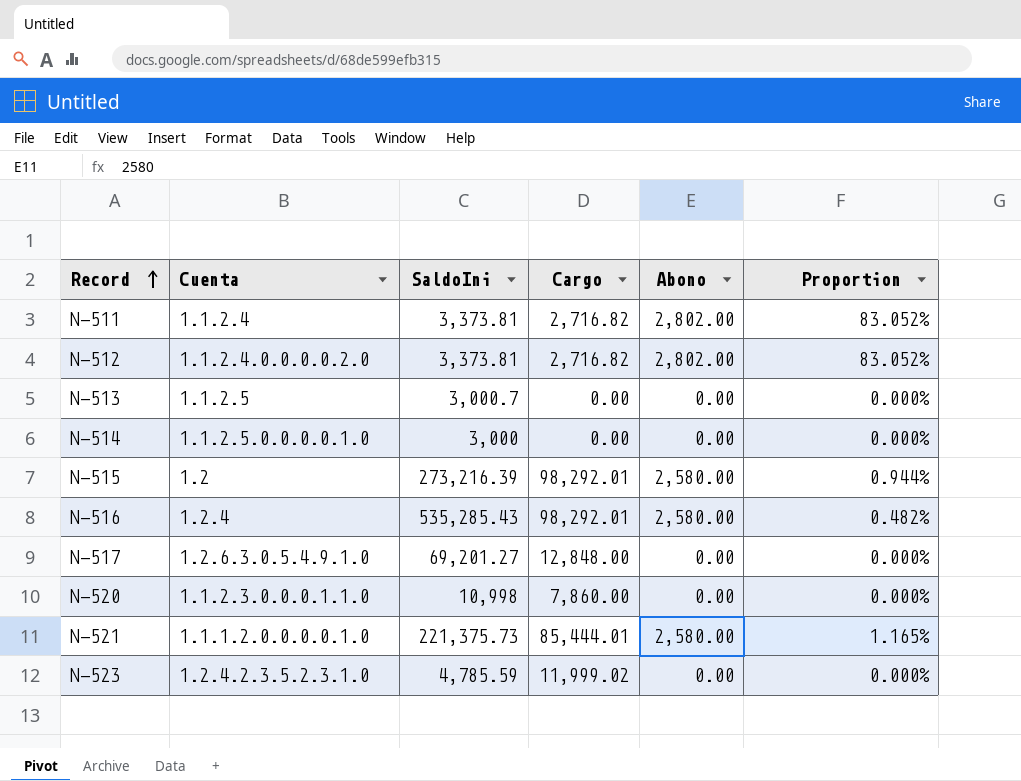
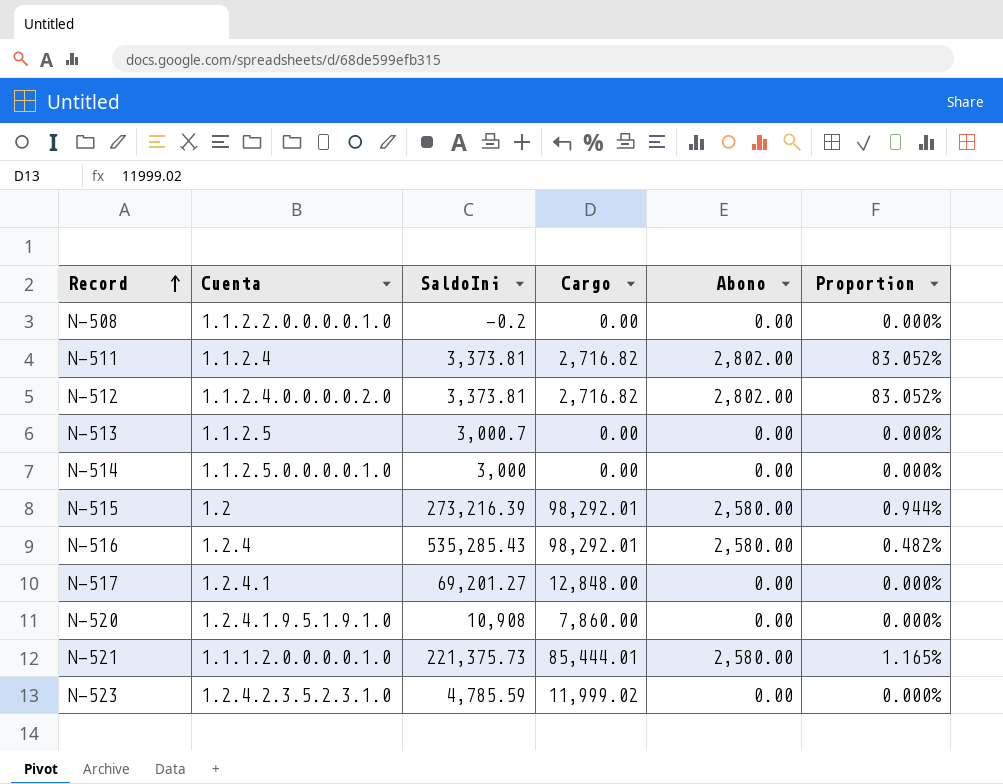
row N-508: none -> 1.1.2.2.0.0.0.0.1.0 | -0.2 | 0.00 | 0.00 | 0.000%
N-517 | Cuenta: 1.2.6.3.0.5.4.9.1.0 -> 1.2.4.1
N-520 | Cuenta: 1.1.2.3.0.0.0.1.1.0 -> 1.2.4.1.9.5.1.9.1.0
N-520 | SaldoIni: 10,998 -> 10,908

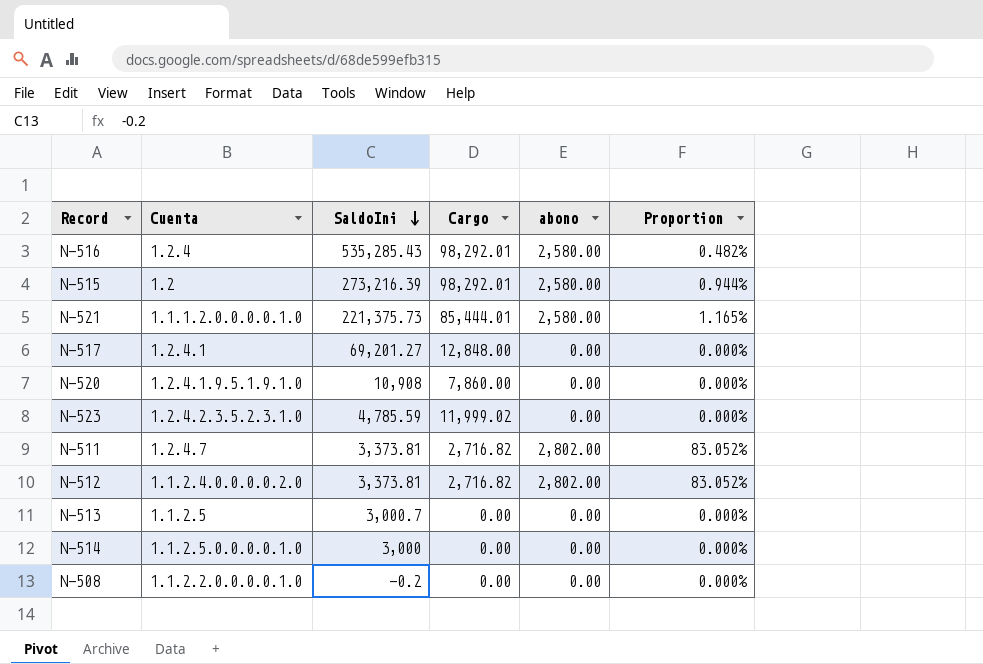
row order: Record ascending -> SaldoIni descending
column name: Abono -> abono
N-511 | Cuenta: 1.1.2.4 -> 1.2.4.7

